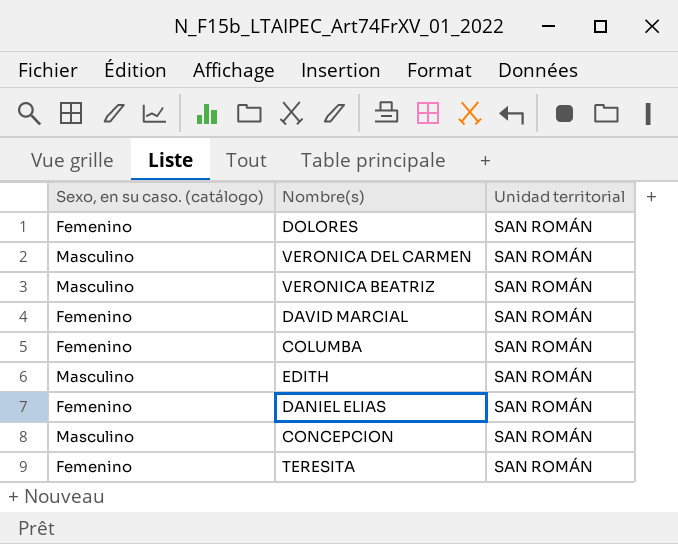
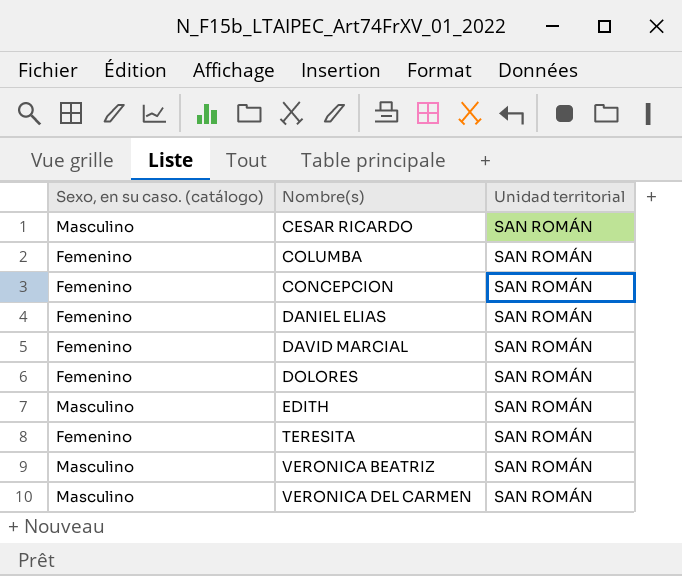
row order: none -> Nombre(s) ascending
row CESAR RICARDO: none -> Masculino | SAN ROMÁN
CONCEPCION | Sexo, en su caso. (catálogo): Masculino -> Femenino

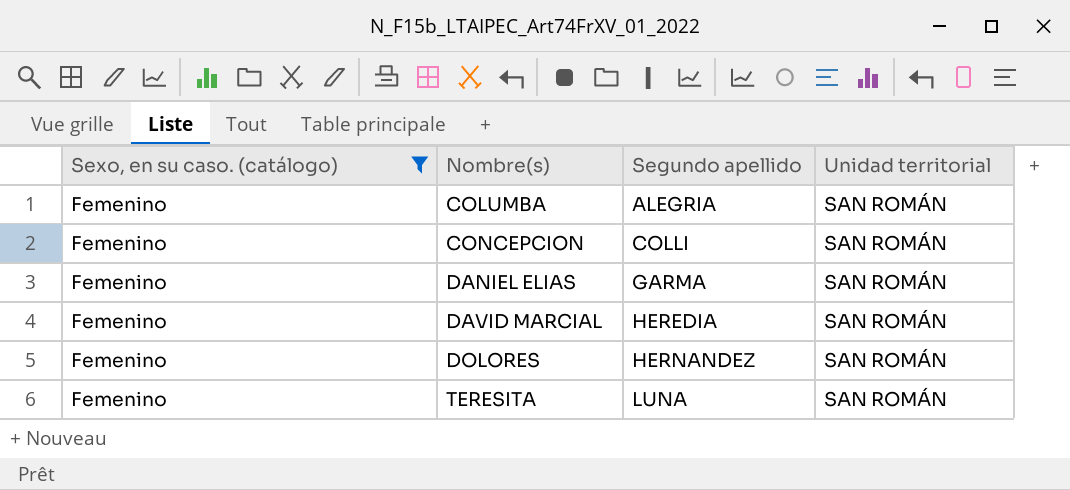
filter: none -> Sexo, en su caso. (catálogo) = Femenino
column Segundo apellido | position: none -> 3

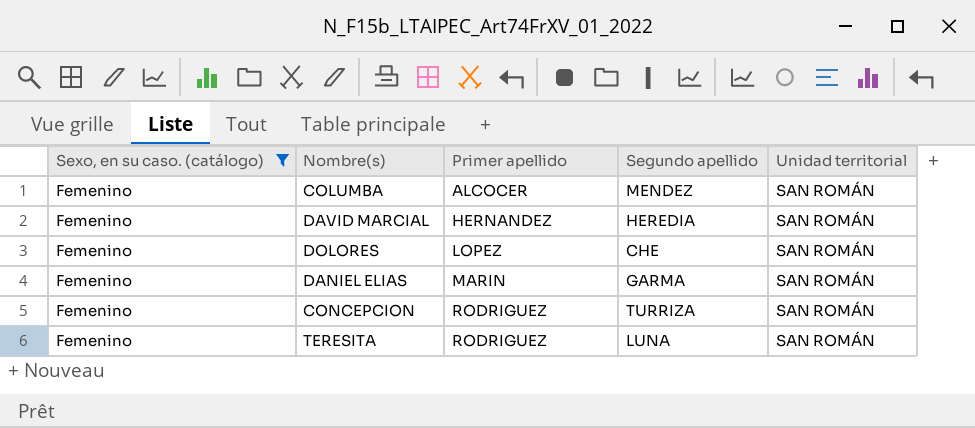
row order: Nombre(s) ascending -> Primer apellido ascending
column Primer apellido | position: none -> 3
COLUMBA | Segundo apellido: ALEGRIA -> MENDEZ
DOLORES | Segundo apellido: HERNANDEZ -> CHE
CONCEPCION | Segundo apellido: COLLI -> TURRIZA

